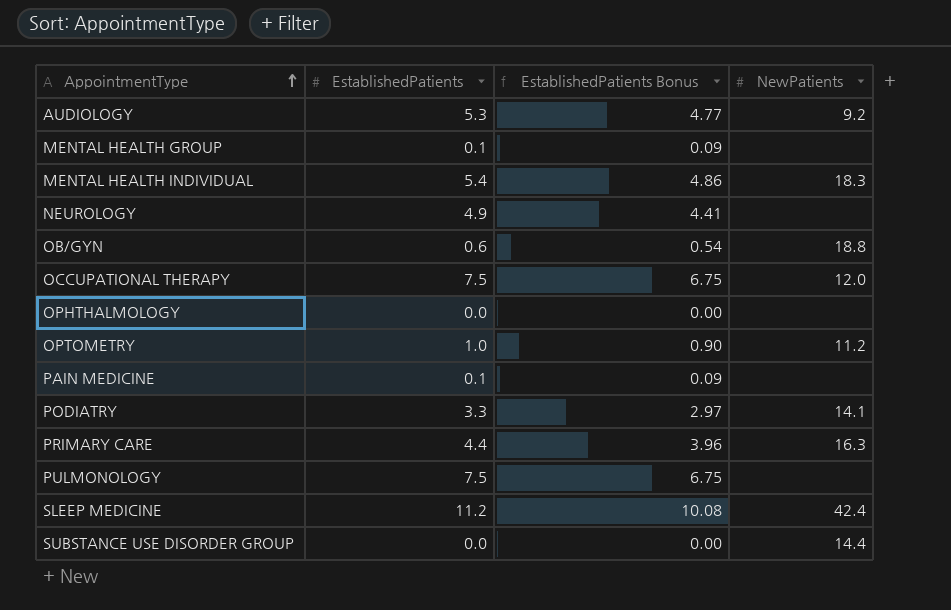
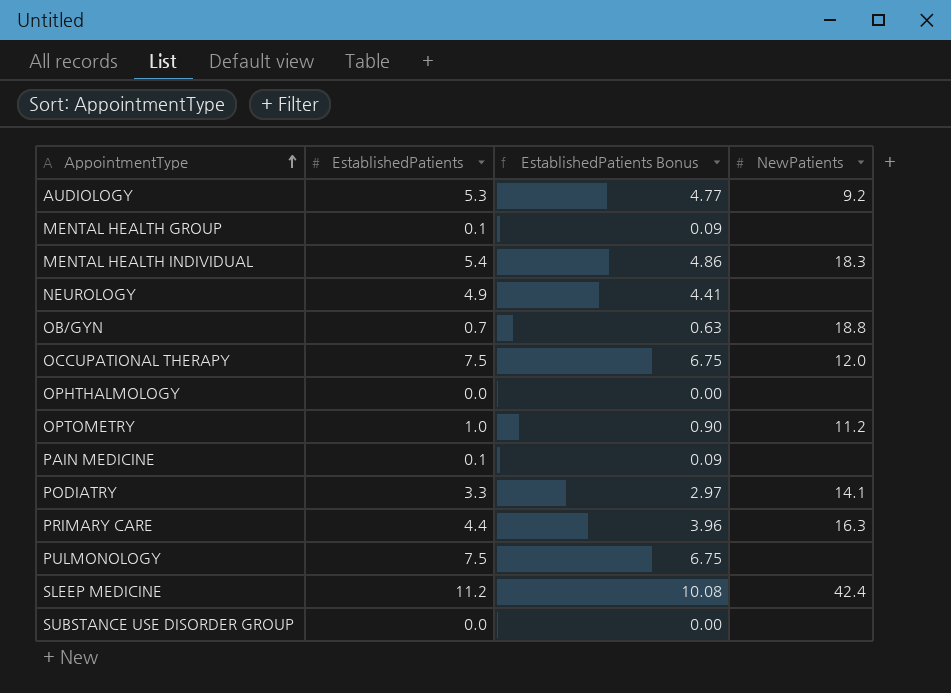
OB/GYN | EstablishedPatients: 0.6 -> 0.7
OB/GYN | EstablishedPatients Bonus: 0.54 -> 0.63
SUBSTANCE USE DISORDER GROUP | NewPatients: 14.4 -> none

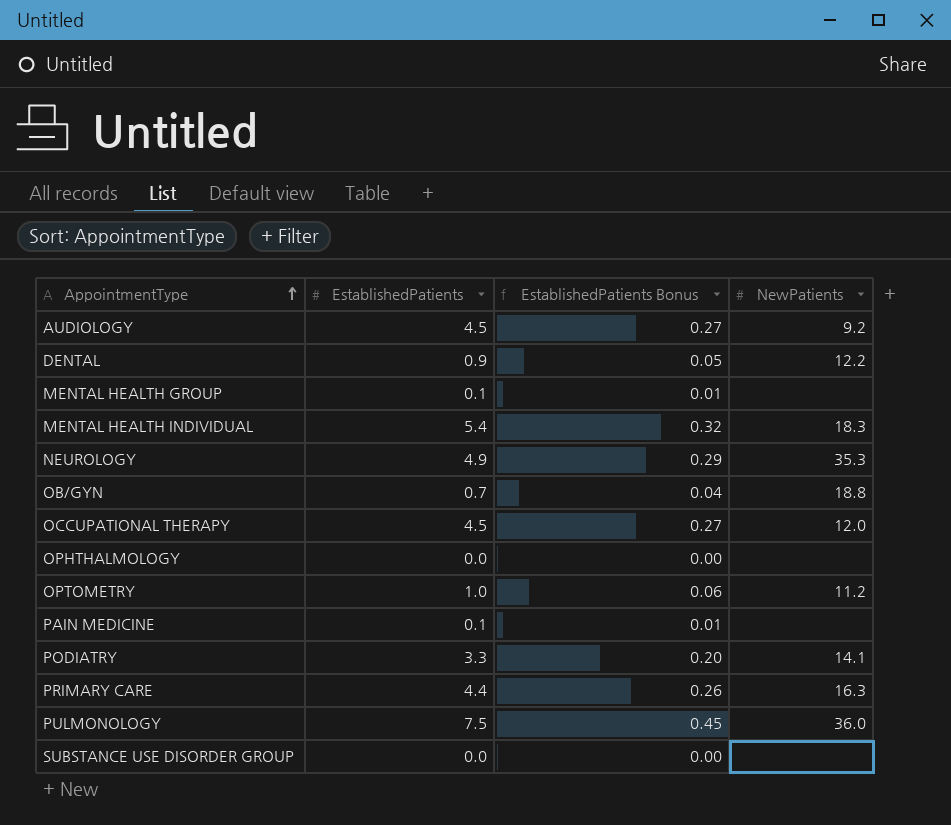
column EstablishedPatients Bonus | formula: [EstablishedPatients] * 0.9 -> [EstablishedPatients] * 0.06
row SLEEP MEDICINE: 11.2 | 10.08 | 42.4 -> none
AUDIOLOGY | EstablishedPatients: 5.3 -> 4.5
row DENTAL: none -> 0.9 | 0.05 | 12.2
NEUROLOGY | NewPatients: none -> 35.3
OCCUPATIONAL THERAPY | EstablishedPatients: 7.5 -> 4.5
PULMONOLOGY | NewPatients: none -> 36.0

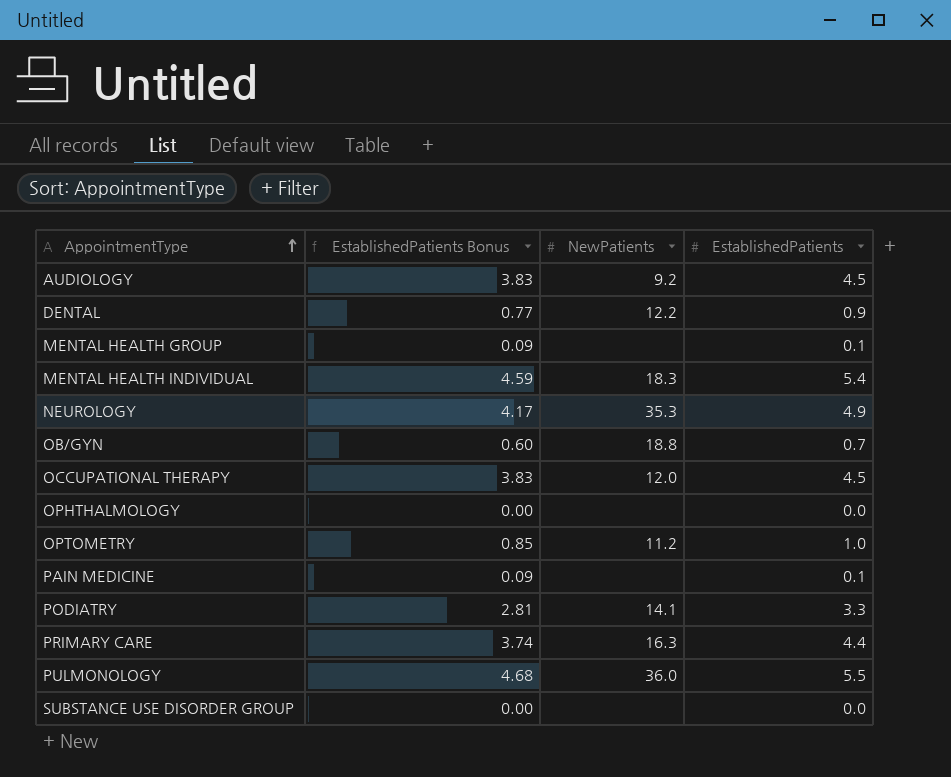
column EstablishedPatients Bonus | formula: [EstablishedPatients] * 0.06 -> [EstablishedPatients] * 0.85
column EstablishedPatients | position: 2 -> 4
PULMONOLOGY | EstablishedPatients: 7.5 -> 5.5

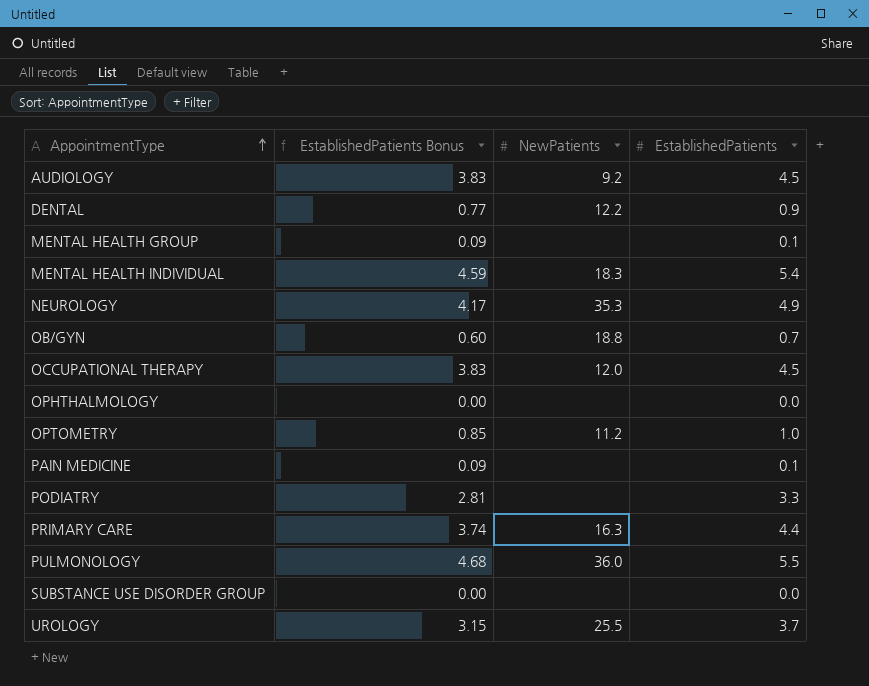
PODIATRY | NewPatients: 14.1 -> none
row UROLOGY: none -> 3.15 | 25.5 | 3.7

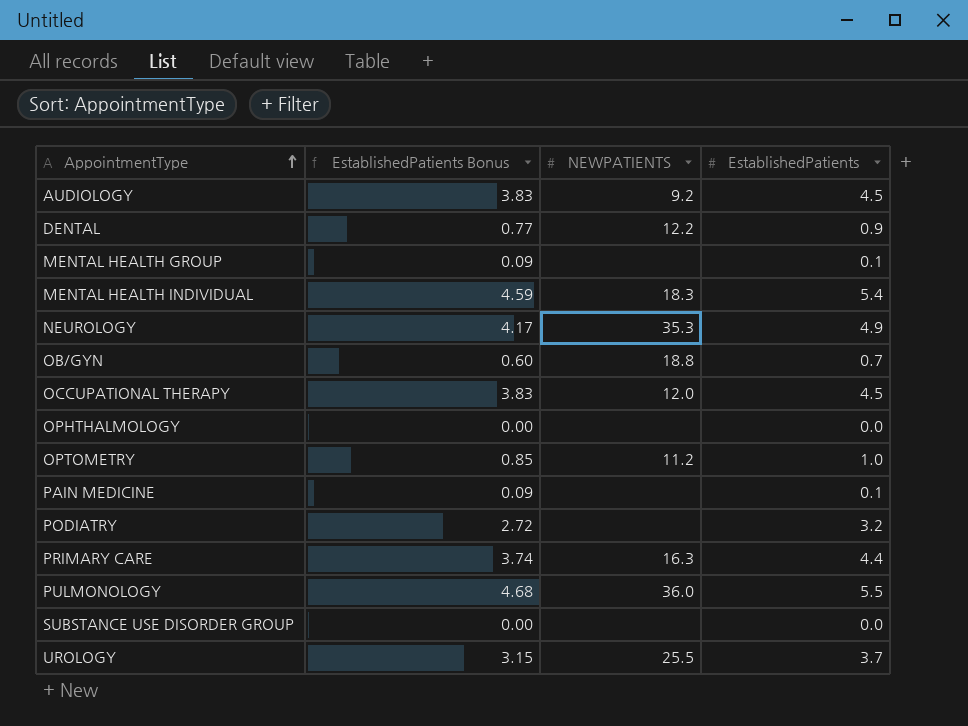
column name: NewPatients -> NEWPATIENTS
PODIATRY | EstablishedPatients Bonus: 2.81 -> 2.72
PODIATRY | EstablishedPatients: 3.3 -> 3.2

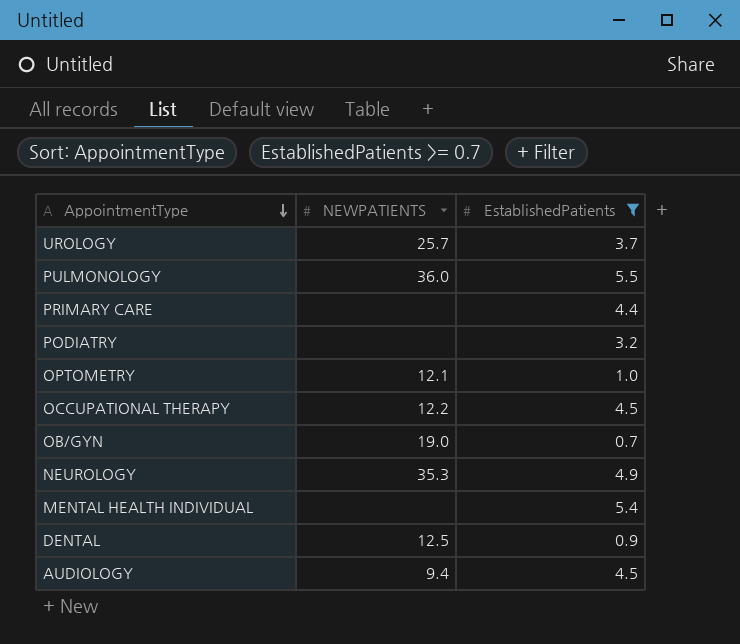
filter: none -> EstablishedPatients >= 0.7
row order: AppointmentType ascending -> AppointmentType descending
column EstablishedPatients Bonus | formula: [EstablishedPatients] * 0.85 -> none
UROLOGY | NEWPATIENTS: 25.5 -> 25.7
PRIMARY CARE | NEWPATIENTS: 16.3 -> none
OPTOMETRY | NEWPATIENTS: 11.2 -> 12.1
OCCUPATIONAL THERAPY | NEWPATIENTS: 12.0 -> 12.2
OB/GYN | NEWPATIENTS: 18.8 -> 19.0
MENTAL HEALTH INDIVIDUAL | NEWPATIENTS: 18.3 -> none
DENTAL | NEWPATIENTS: 12.2 -> 12.5
AUDIOLOGY | NEWPATIENTS: 9.2 -> 9.4

